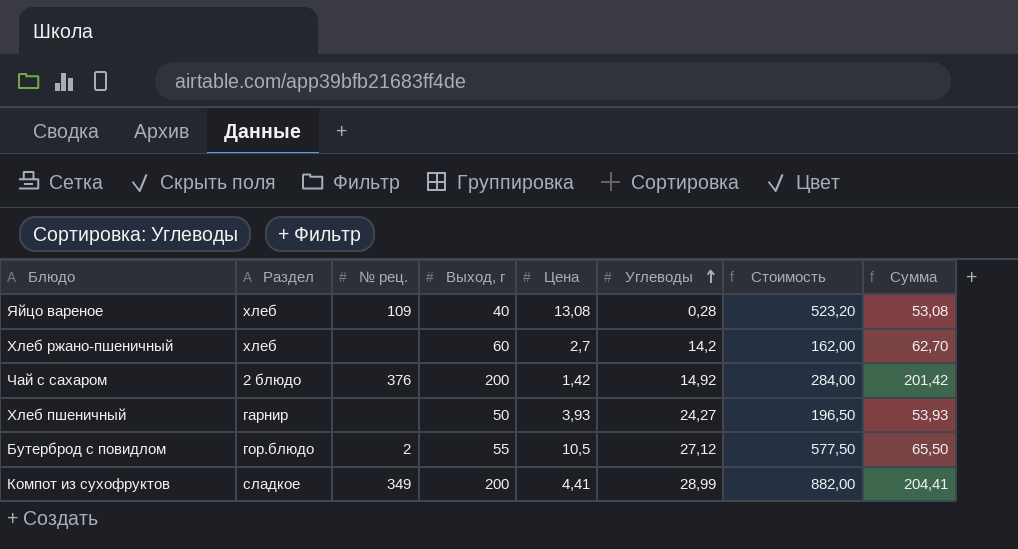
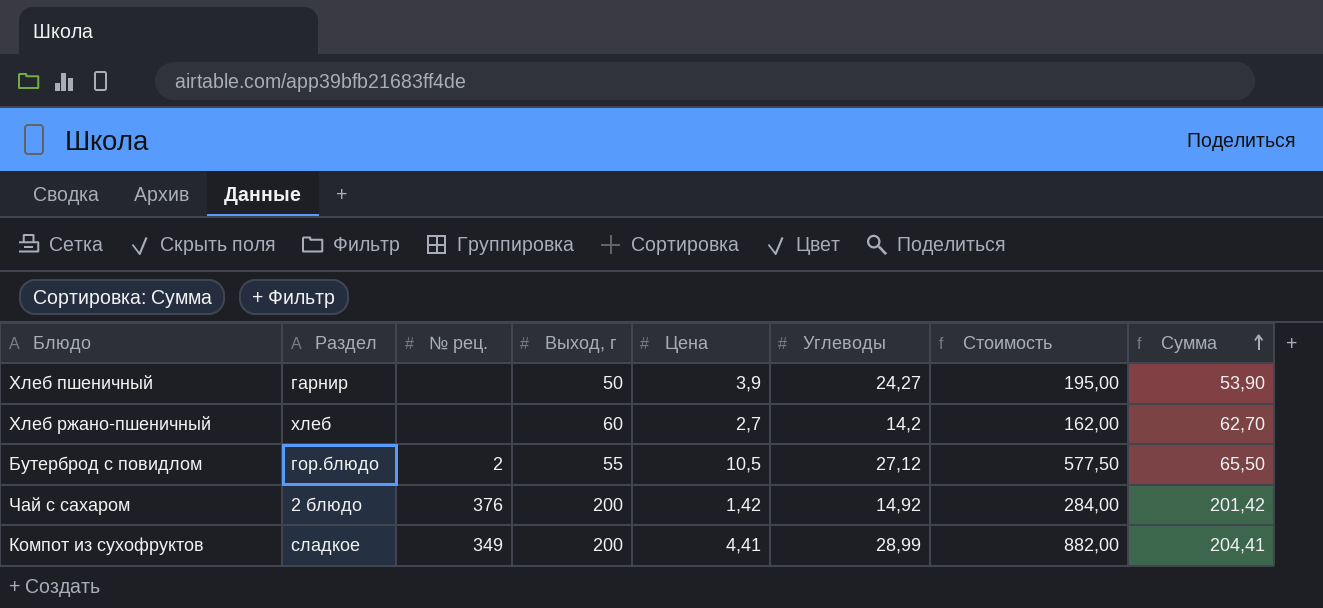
row order: Углеводы ascending -> Сумма ascending
row Яйцо вареное: хлеб | 109 | 40 | 13,08 | 0,28 | 523,20 | 53,08 -> none
Хлеб пшеничный | Цена: 3,93 -> 3,9
Хлеб пшеничный | Стоимость: 196,50 -> 195,00
Хлеб пшеничный | Сумма: 53,93 -> 53,90

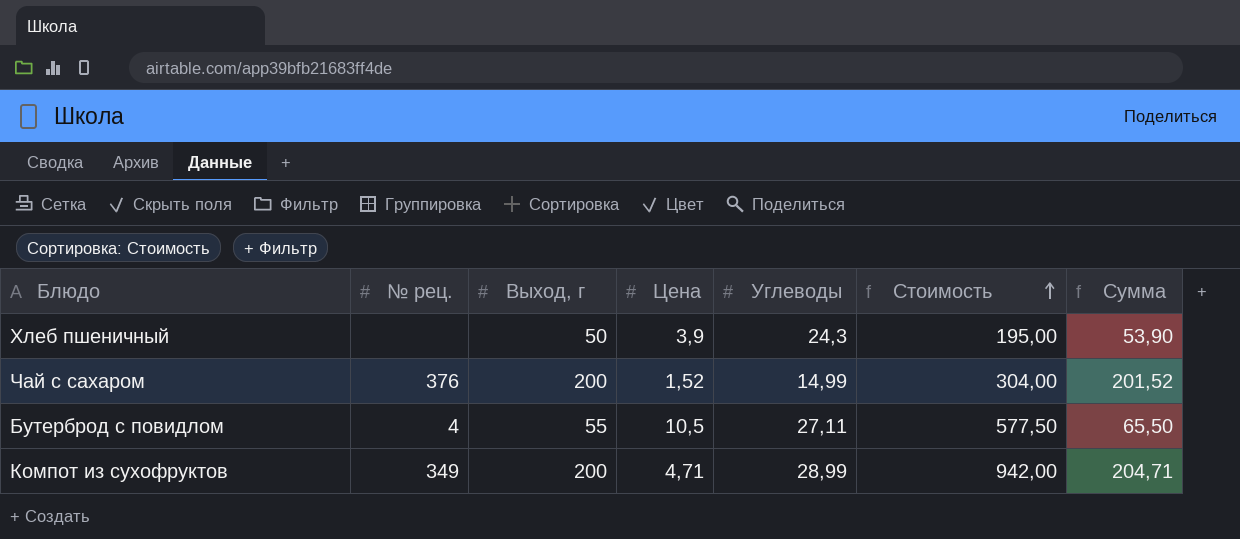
row order: Сумма ascending -> Стоимость ascending
column Раздел | position: 2 -> none
row Хлеб ржано-пшеничный: хлеб | none | 60 | 2,7 | 14,2 | 162,00 | 62,70 -> none
Хлеб пшеничный | Углеводы: 24,27 -> 24,3
Чай с сахаром | Цена: 1,42 -> 1,52
Чай с сахаром | Углеводы: 14,92 -> 14,99
Чай с сахаром | Стоимость: 284,00 -> 304,00
Чай с сахаром | Сумма: 201,42 -> 201,52
Бутерброд с повидлом | № рец.: 2 -> 4
Бутерброд с повидлом | Углеводы: 27,12 -> 27,11
Компот из сухофруктов | Цена: 4,41 -> 4,71
Компот из сухофруктов | Стоимость: 882,00 -> 942,00
Компот из сухофруктов | Сумма: 204,41 -> 204,71

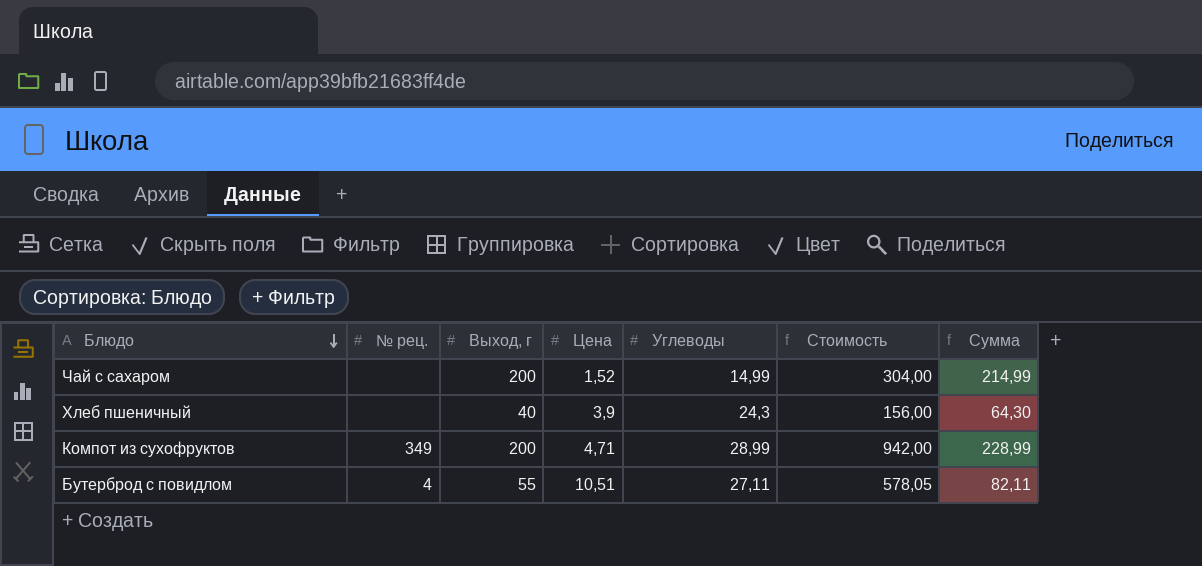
row order: Стоимость ascending -> Блюдо descending
column Сумма | formula: [Выход, г] + [Цена] -> [Выход, г] + [Углеводы]
Чай с сахаром | № рец.: 376 -> none
Хлеб пшеничный | Выход, г: 50 -> 40
Хлеб пшеничный | Стоимость: 195,00 -> 156,00
Бутерброд с повидлом | Цена: 10,5 -> 10,51
Бутерброд с повидлом | Стоимость: 577,50 -> 578,05

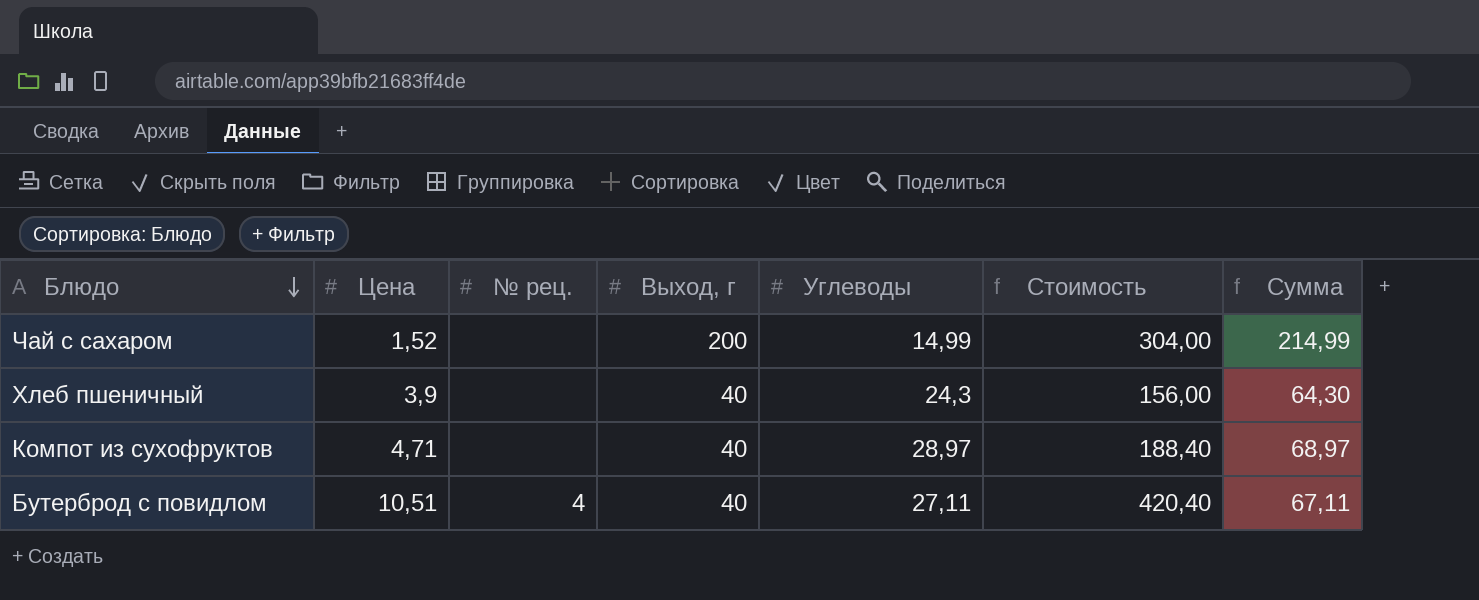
column Цена | position: 4 -> 2
Компот из сухофруктов | № рец.: 349 -> none
Компот из сухофруктов | Выход, г: 200 -> 40
Компот из сухофруктов | Углеводы: 28,99 -> 28,97
Компот из сухофруктов | Стоимость: 942,00 -> 188,40
Компот из сухофруктов | Сумма: 228,99 -> 68,97
Бутерброд с повидлом | Выход, г: 55 -> 40
Бутерброд с повидлом | Стоимость: 578,05 -> 420,40
Бутерброд с повидлом | Сумма: 82,11 -> 67,11

